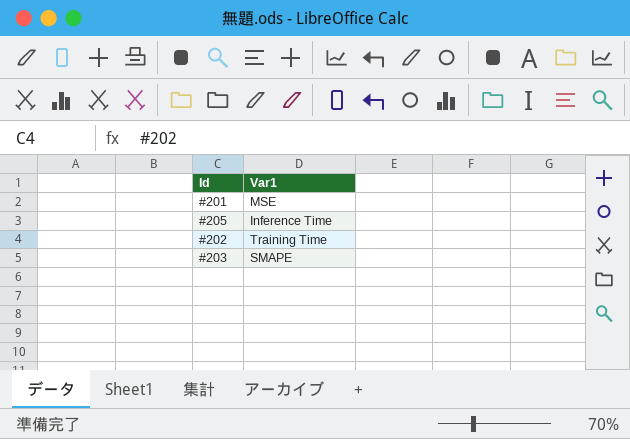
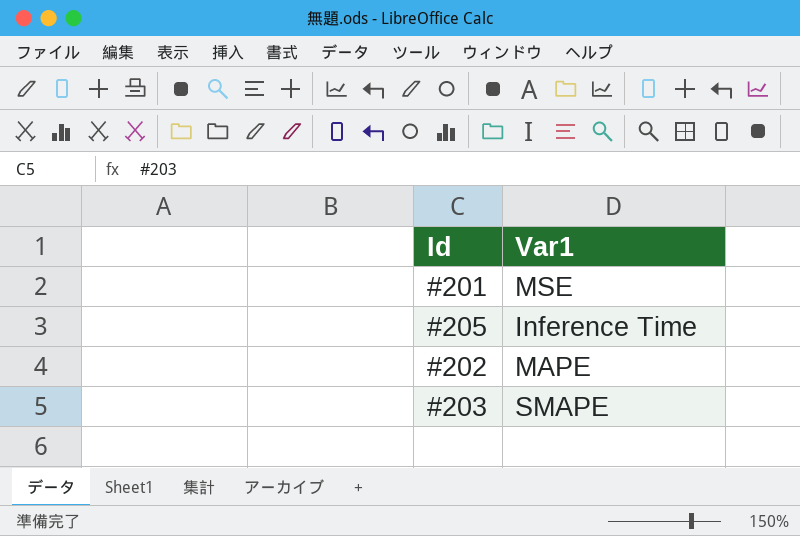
#202 | Var1: Training Time -> MAPE

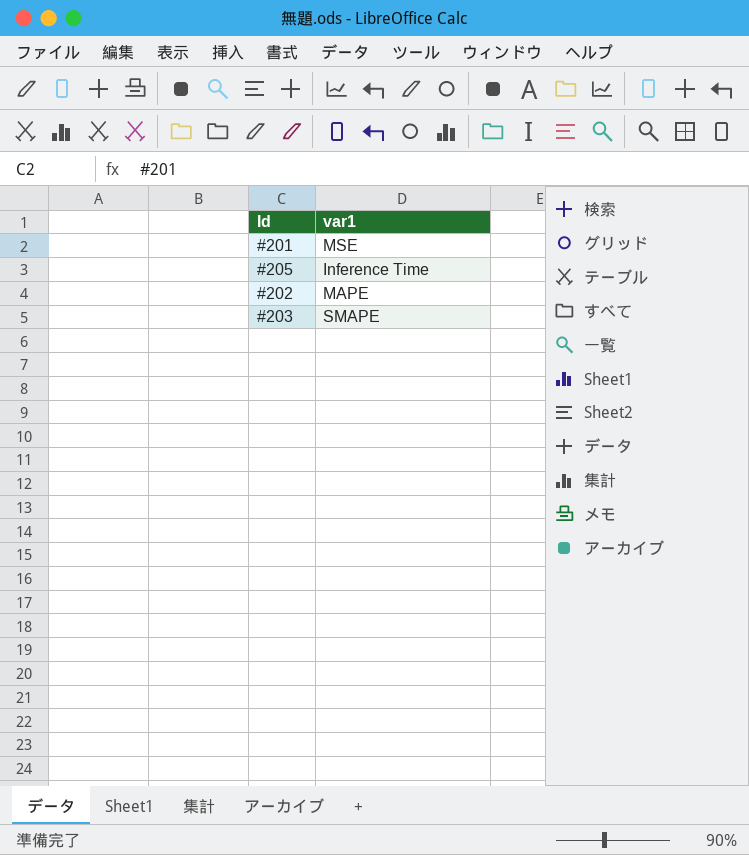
column name: Var1 -> var1

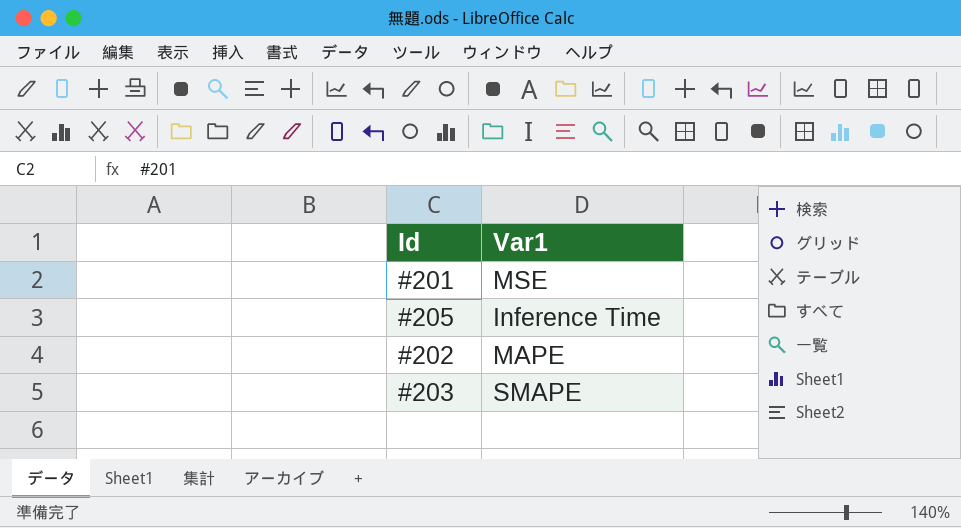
column name: var1 -> Var1

